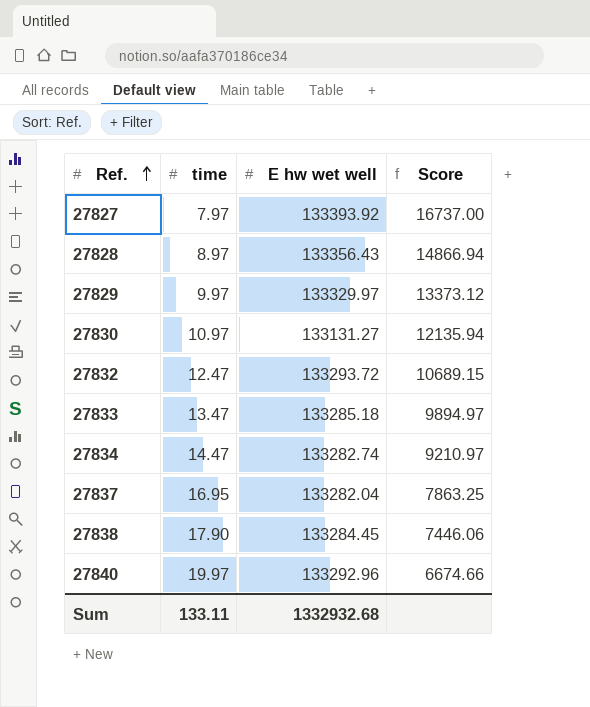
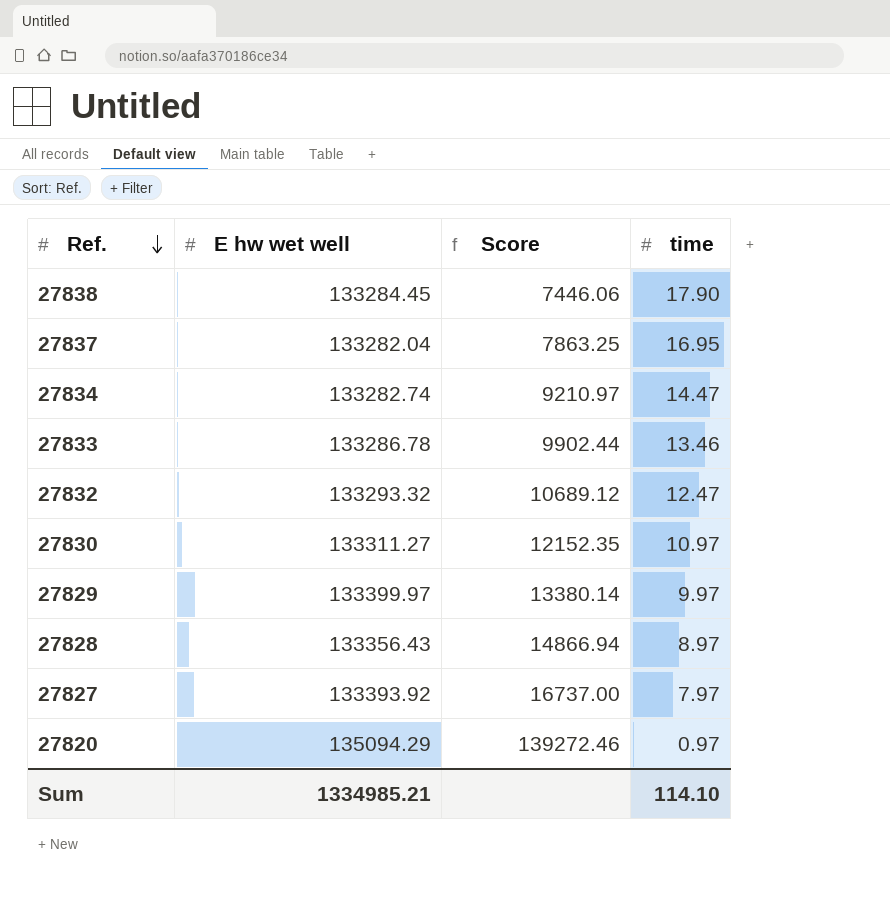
row order: Ref. ascending -> Ref. descending
column time | position: 2 -> 4
row 27840: 19.97 | 133292.96 | 6674.66 -> none
27833 | E hw wet well: 133285.18 -> 133286.78
27833 | Score: 9894.97 -> 9902.44
27833 | time: 13.47 -> 13.46
27832 | E hw wet well: 133293.72 -> 133293.32
27832 | Score: 10689.15 -> 10689.12
27830 | E hw wet well: 133131.27 -> 133311.27
27830 | Score: 12135.94 -> 12152.35
27829 | E hw wet well: 133329.97 -> 133399.97
27829 | Score: 13373.12 -> 13380.14
row 27820: none -> 135094.29 | 139272.46 | 0.97
Sum | E hw wet well: 1332932.68 -> 1334985.21
Sum | time: 133.11 -> 114.10

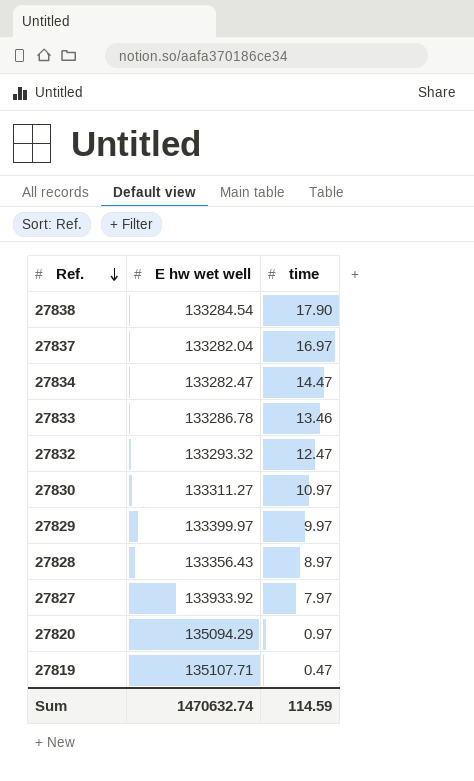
column Score | formula: [E hw wet well] / [time] -> none
27838 | E hw wet well: 133284.45 -> 133284.54
27837 | time: 16.95 -> 16.97
27834 | E hw wet well: 133282.74 -> 133282.47
27827 | E hw wet well: 133393.92 -> 133933.92
row 27819: none -> 135107.71 | 0.47
Sum | E hw wet well: 1334985.21 -> 1470632.74
Sum | time: 114.10 -> 114.59

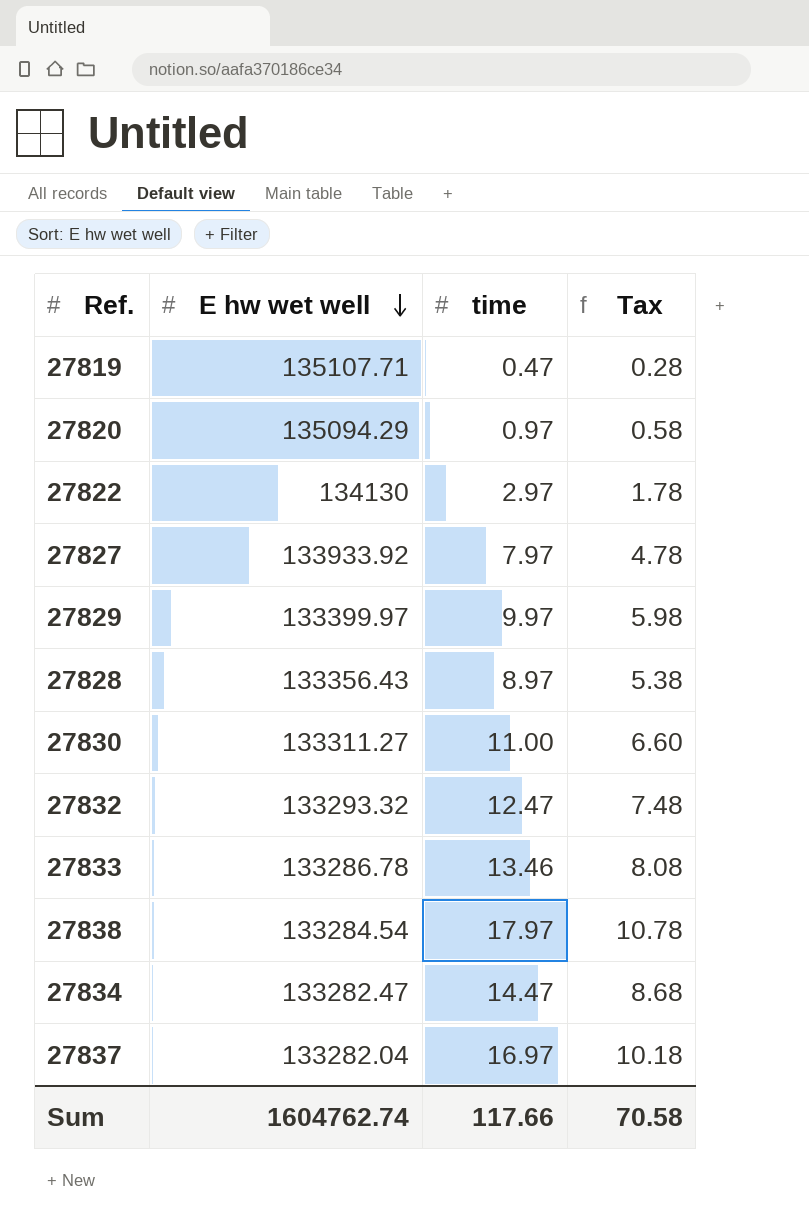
row order: Ref. descending -> E hw wet well descending
column Tax | formula: none -> [time] * 0.6
row 27822: none -> 134130 | 2.97 | 1.78
27830 | time: 10.97 -> 11.00
27838 | time: 17.90 -> 17.97
Sum | E hw wet well: 1470632.74 -> 1604762.74
Sum | time: 114.59 -> 117.66

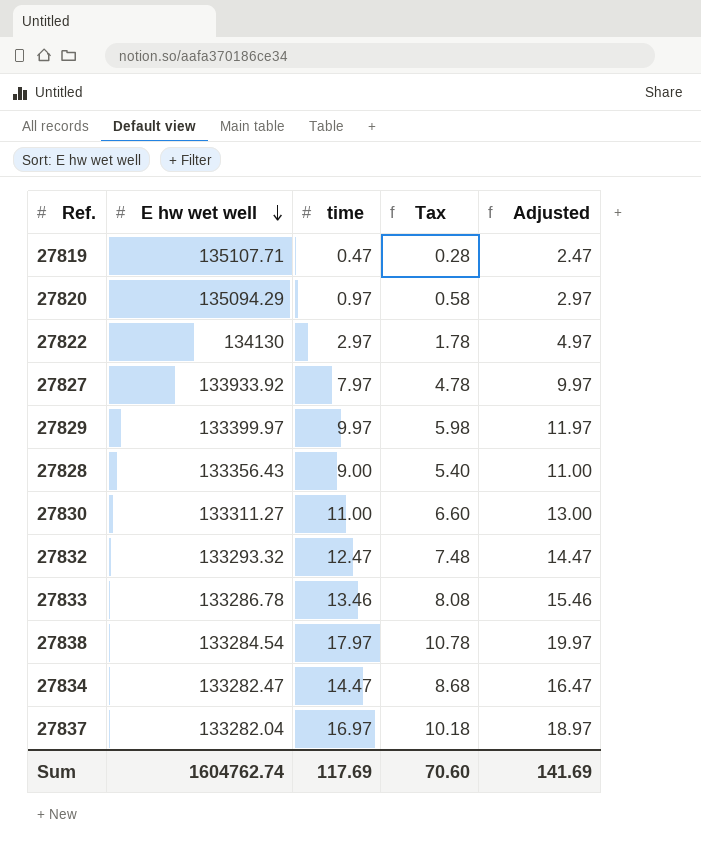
column Adjusted | formula: none -> [time] + 2
27828 | time: 8.97 -> 9.00
27828 | Tax: 5.38 -> 5.40
Sum | time: 117.66 -> 117.69
Sum | Tax: 70.58 -> 70.60

